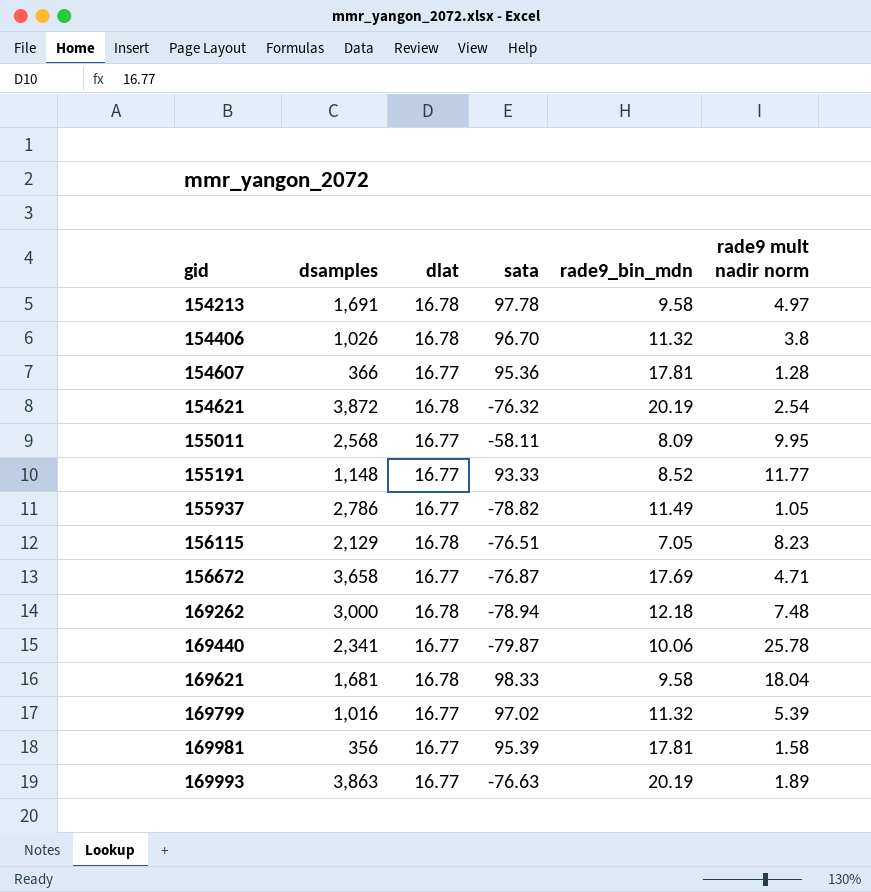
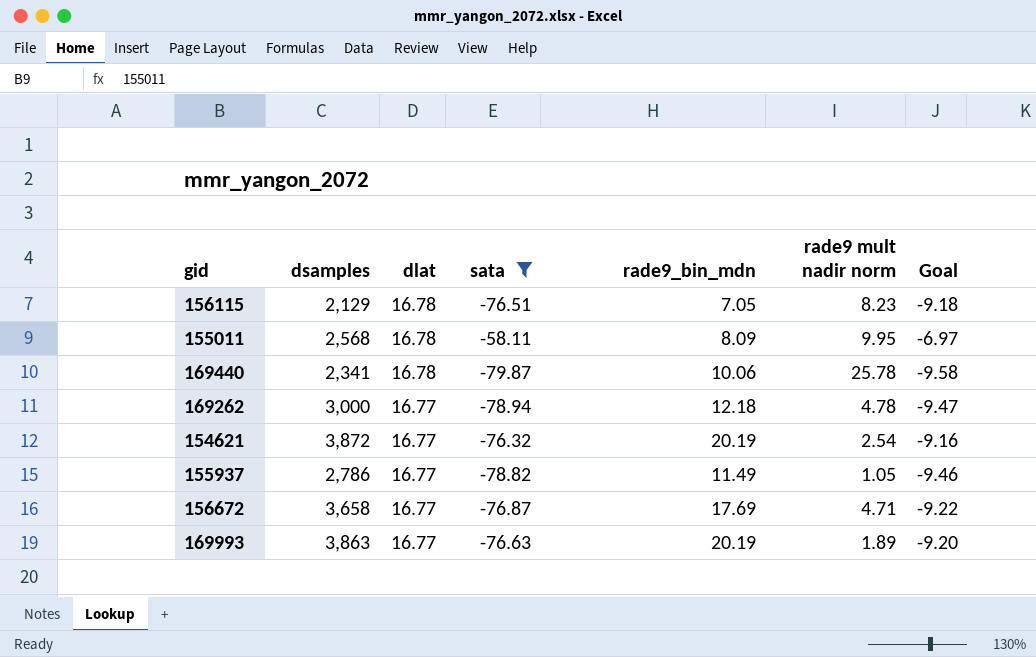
filter: none -> sata <= -58.11
row order: gid ascending -> dlat descending
column Goal | formula: none -> [sata] * 0.12
155011 | dlat: 16.77 -> 16.78
169440 | dlat: 16.77 -> 16.78
169262 | dlat: 16.78 -> 16.77
169262 | rade9 mult nadir norm: 7.48 -> 4.78
154621 | dlat: 16.78 -> 16.77

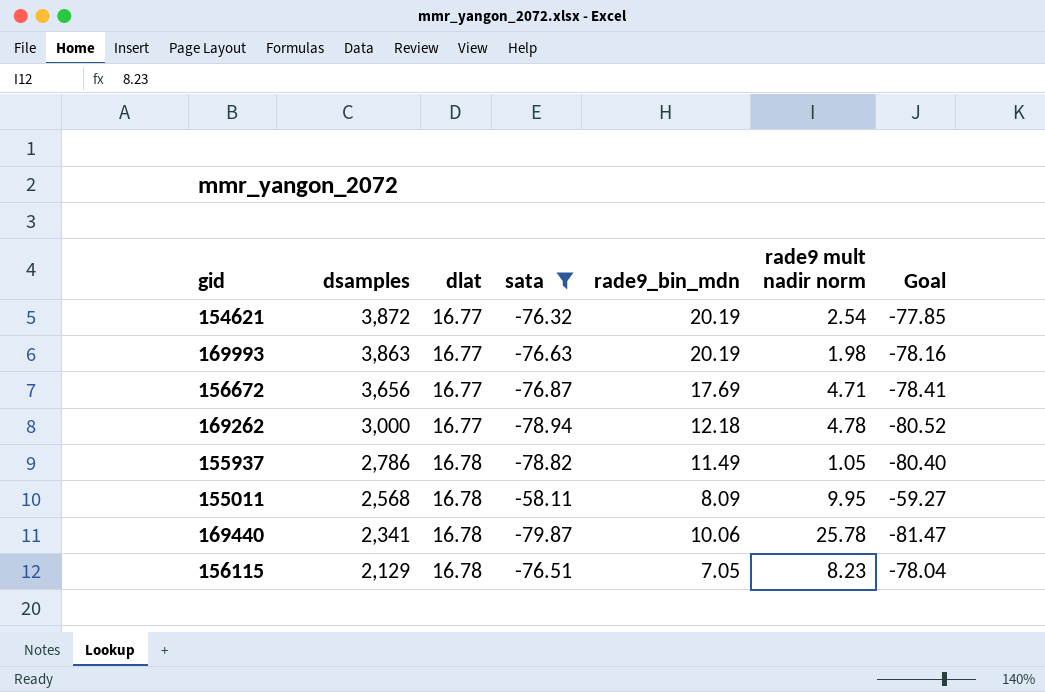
row order: dlat descending -> dsamples descending
column Goal | formula: [sata] * 0.12 -> [sata] * 1.02
169993 | rade9 mult nadir norm: 1.89 -> 1.98
156672 | dsamples: 3,658 -> 3,656
155937 | dlat: 16.77 -> 16.78

